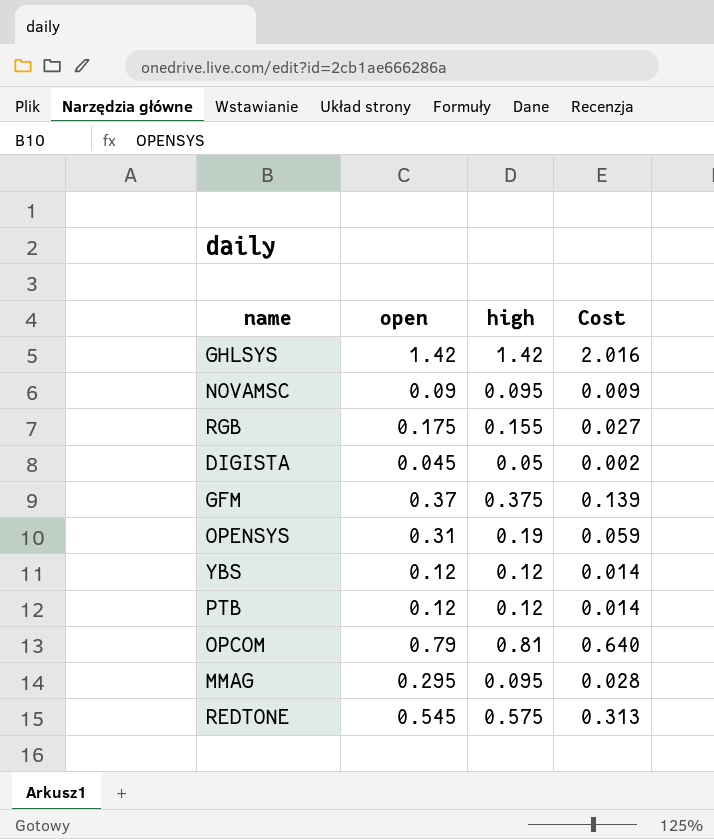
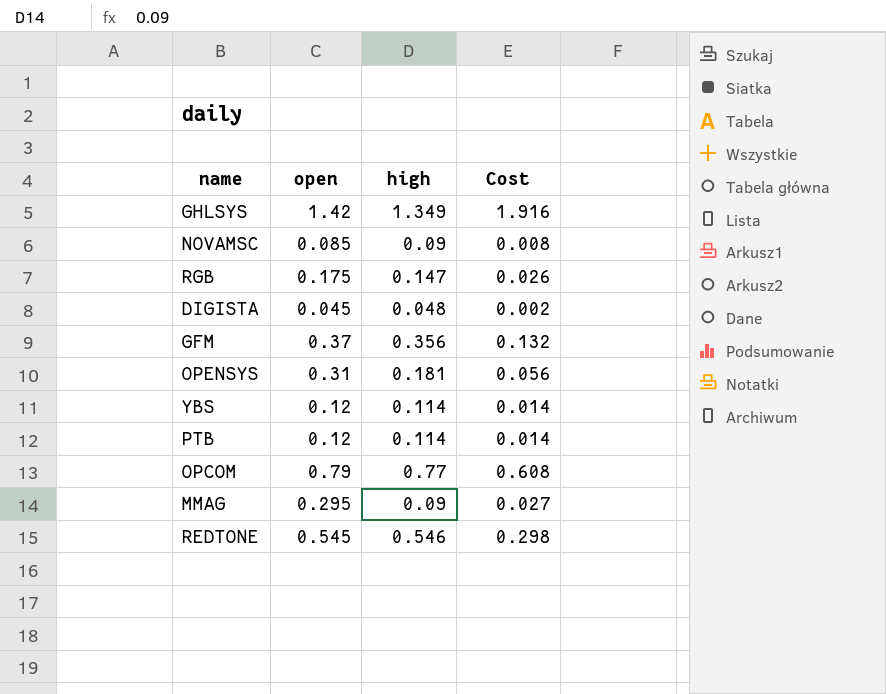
GHLSYS | high: 1.42 -> 1.349
GHLSYS | Cost: 2.016 -> 1.916
NOVAMSC | open: 0.09 -> 0.085
NOVAMSC | high: 0.095 -> 0.09
NOVAMSC | Cost: 0.009 -> 0.008
RGB | high: 0.155 -> 0.147
RGB | Cost: 0.027 -> 0.026
DIGISTA | high: 0.05 -> 0.048
GFM | high: 0.375 -> 0.356
GFM | Cost: 0.139 -> 0.132
OPENSYS | high: 0.19 -> 0.181
OPENSYS | Cost: 0.059 -> 0.056
YBS | high: 0.12 -> 0.114
PTB | high: 0.12 -> 0.114
OPCOM | high: 0.81 -> 0.77
OPCOM | Cost: 0.640 -> 0.608
MMAG | high: 0.095 -> 0.09
MMAG | Cost: 0.028 -> 0.027
REDTONE | high: 0.575 -> 0.546
REDTONE | Cost: 0.313 -> 0.298

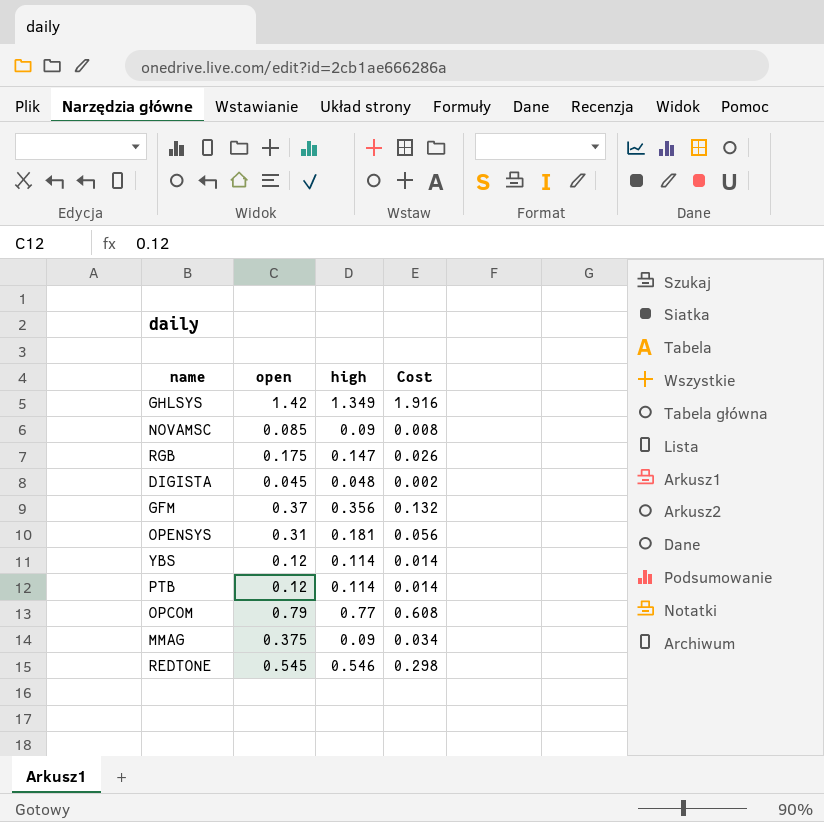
MMAG | open: 0.295 -> 0.375
MMAG | Cost: 0.027 -> 0.034

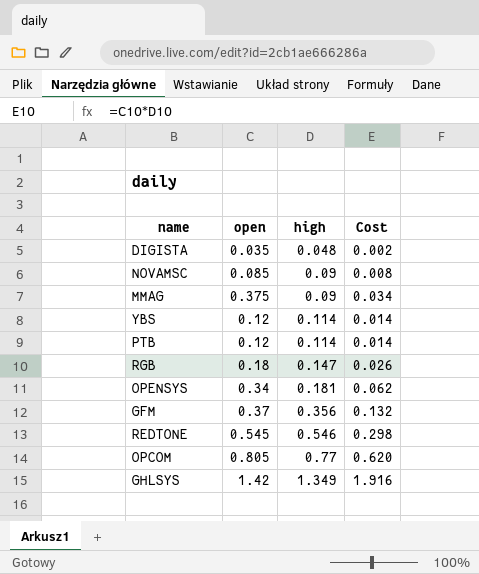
row order: none -> high ascending
DIGISTA | open: 0.045 -> 0.035
RGB | open: 0.175 -> 0.18
OPENSYS | open: 0.31 -> 0.34
OPENSYS | Cost: 0.056 -> 0.062
OPCOM | open: 0.79 -> 0.805
OPCOM | Cost: 0.608 -> 0.620

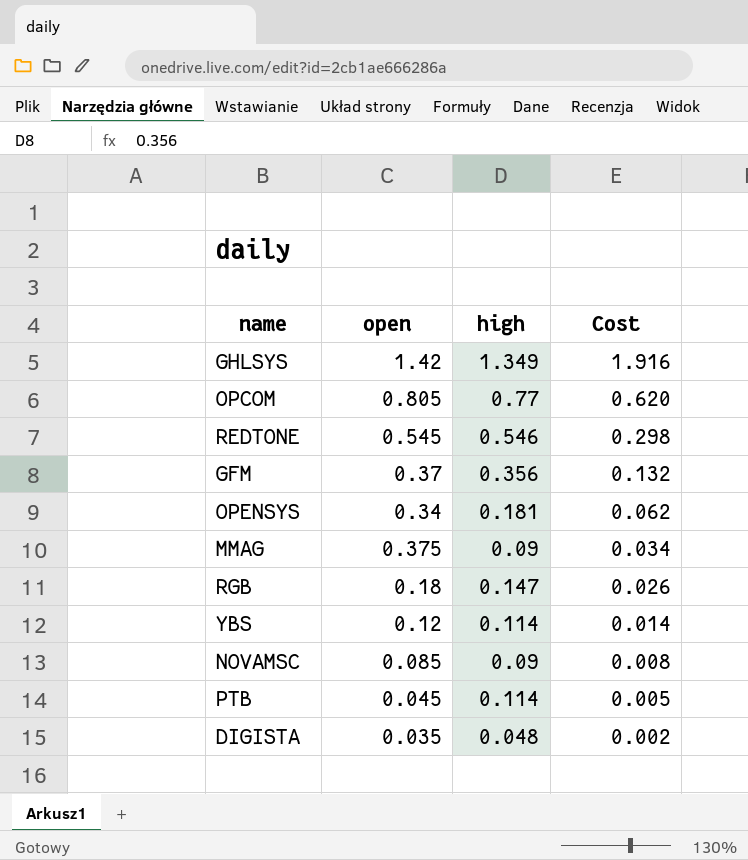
row order: high ascending -> Cost descending
PTB | open: 0.12 -> 0.045
PTB | Cost: 0.014 -> 0.005

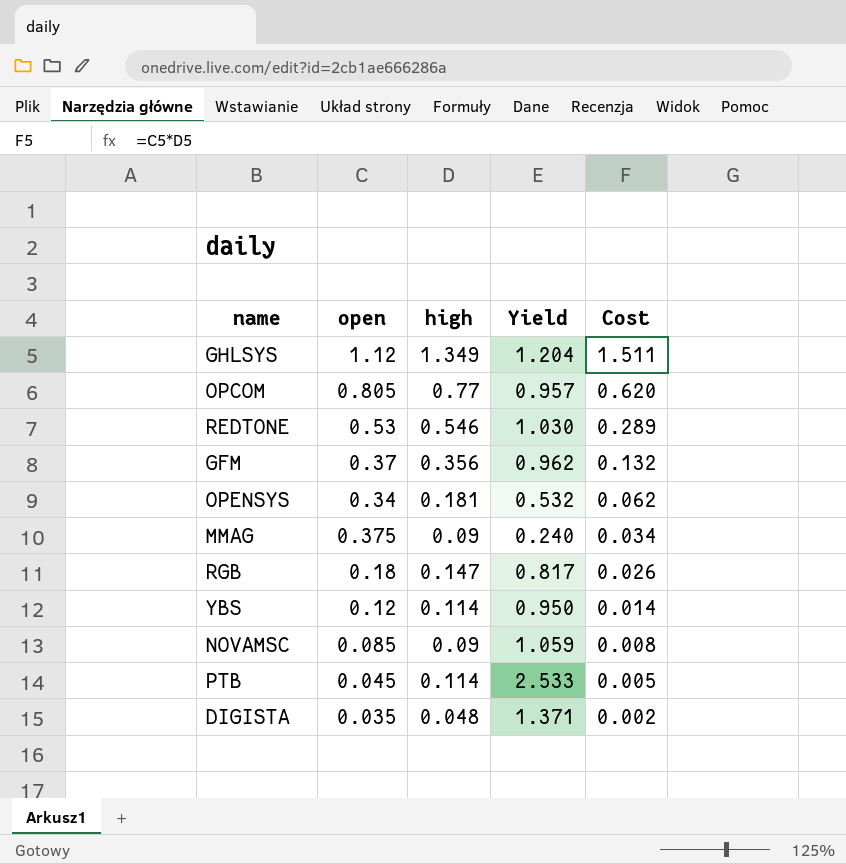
column Yield | formula: none -> [high] / [open]
GHLSYS | open: 1.42 -> 1.12
GHLSYS | Cost: 1.916 -> 1.511
REDTONE | open: 0.545 -> 0.53
REDTONE | Cost: 0.298 -> 0.289

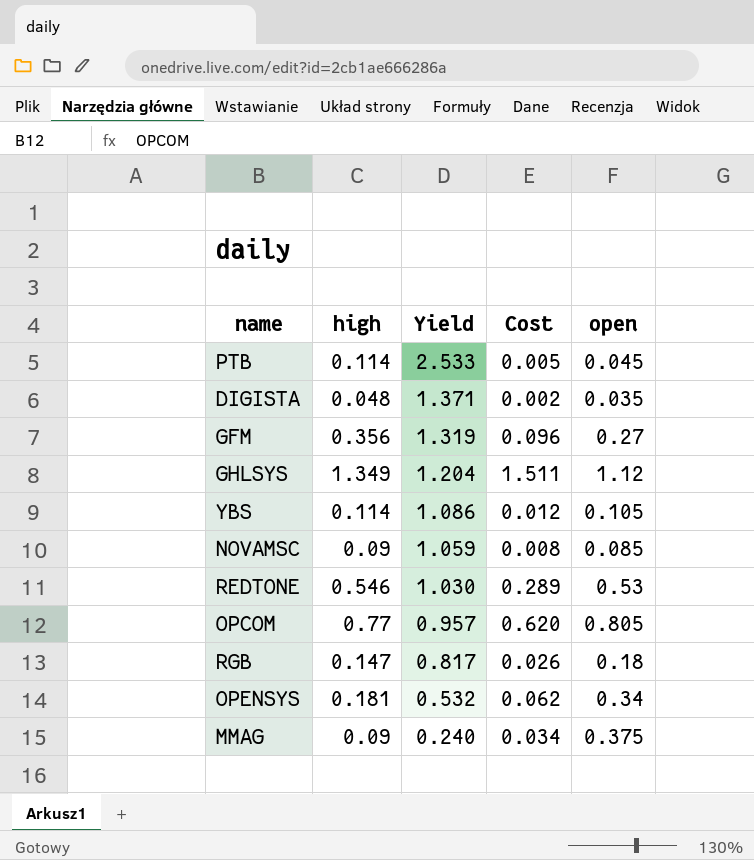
row order: Cost descending -> Yield descending
column open | position: 2 -> 5
GFM | Yield: 0.962 -> 1.319
GFM | Cost: 0.132 -> 0.096
GFM | open: 0.37 -> 0.27
YBS | Yield: 0.950 -> 1.086
YBS | Cost: 0.014 -> 0.012
YBS | open: 0.12 -> 0.105

